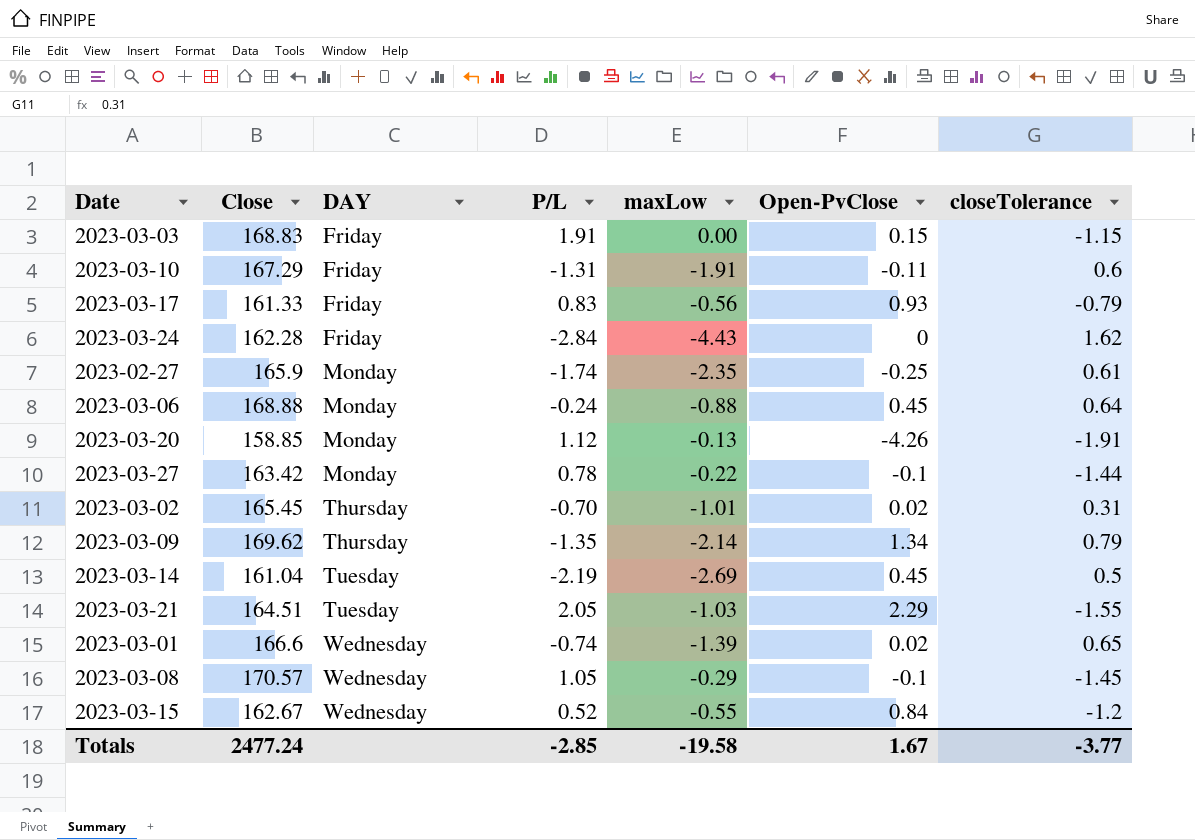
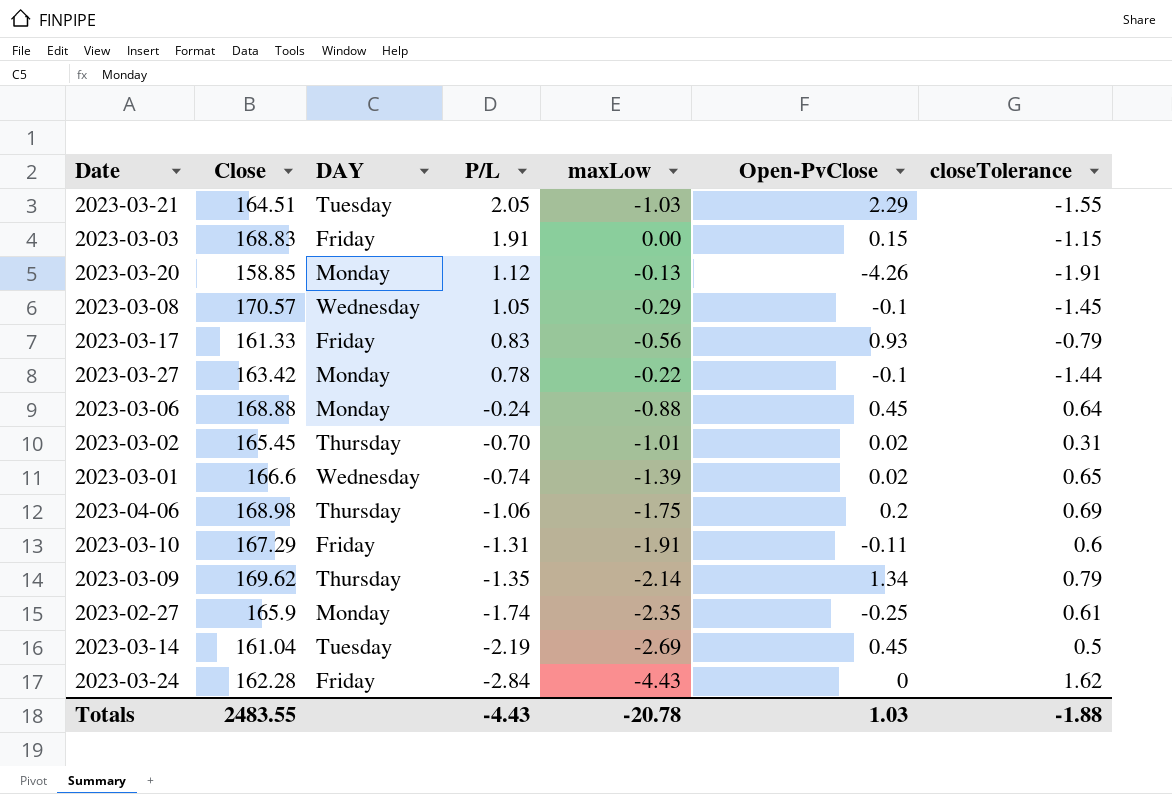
row order: DAY ascending -> P/L descending
row 2023-03-15: 162.67 | Wednesday | 0.52 | -0.55 | 0.84 | -1.2 -> none
row 2023-04-06: none -> 168.98 | Thursday | -1.06 | -1.75 | 0.2 | 0.69
Totals | Close: 2477.24 -> 2483.55
Totals | P/L: -2.85 -> -4.43
Totals | maxLow: -19.58 -> -20.78
Totals | Open-PvClose: 1.67 -> 1.03
Totals | closeTolerance: -3.77 -> -1.88

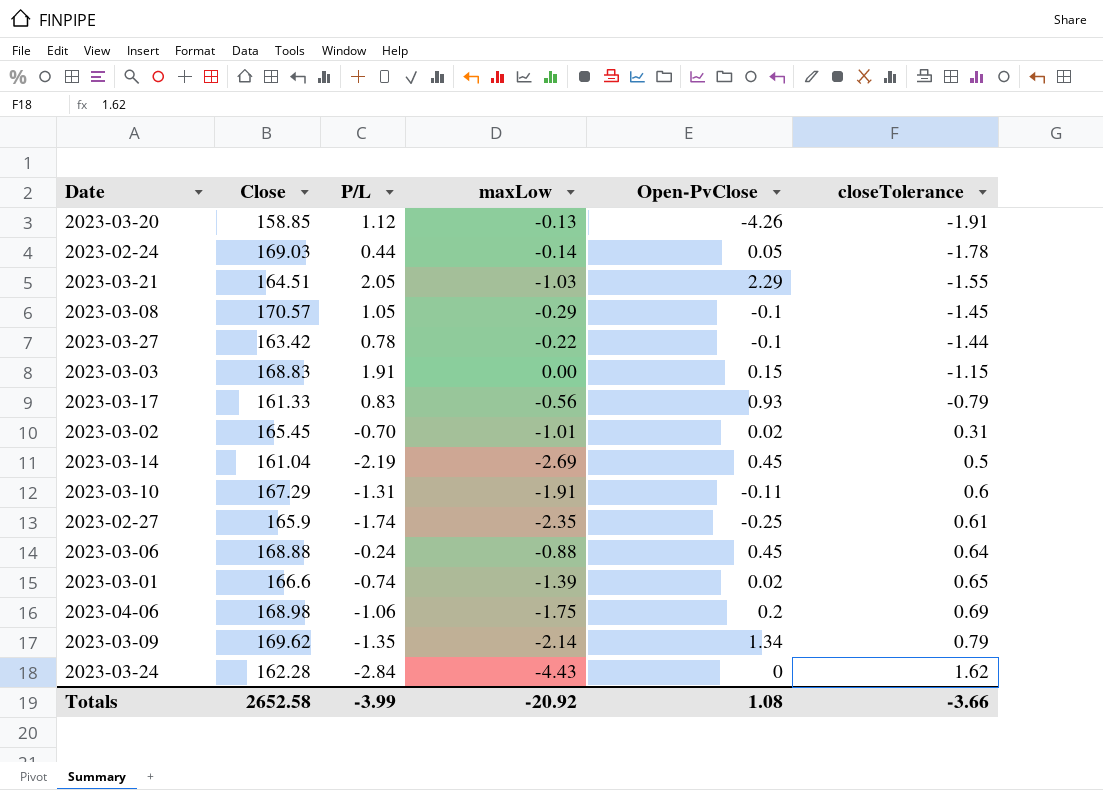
row order: P/L descending -> closeTolerance ascending
column DAY | position: 3 -> none
row 2023-02-24: none -> 169.03 | 0.44 | -0.14 | 0.05 | -1.78
Totals | Close: 2483.55 -> 2652.58
Totals | P/L: -4.43 -> -3.99
Totals | maxLow: -20.78 -> -20.92
Totals | Open-PvClose: 1.03 -> 1.08
Totals | closeTolerance: -1.88 -> -3.66

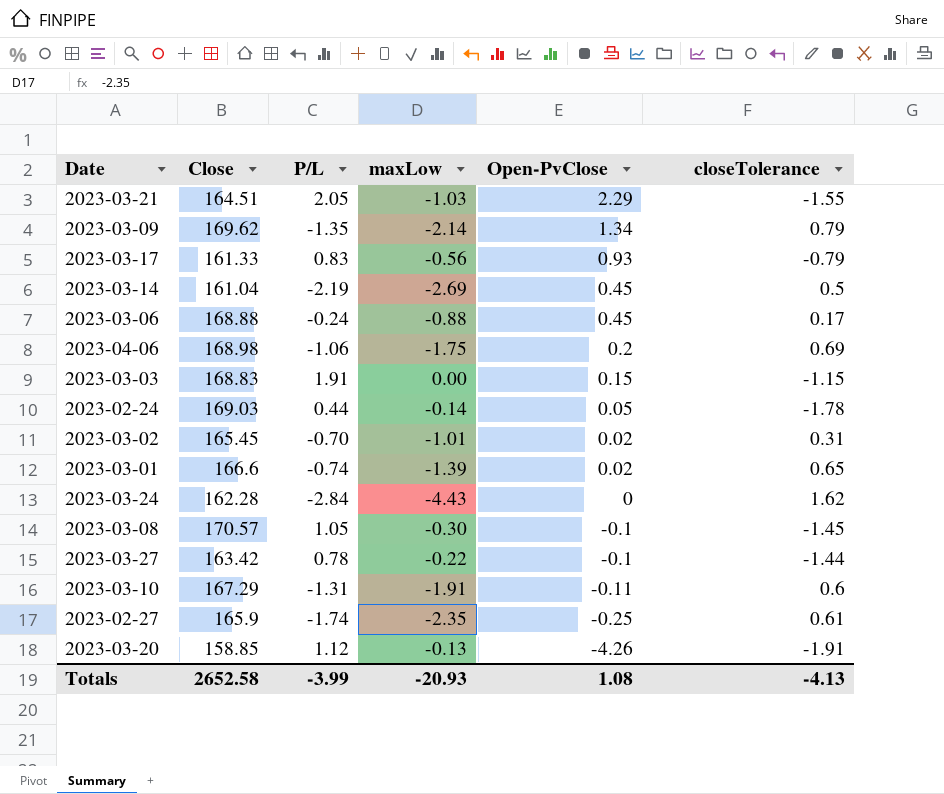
row order: closeTolerance ascending -> Open-PvClose descending
2023-03-06 | closeTolerance: 0.64 -> 0.17
2023-03-08 | maxLow: -0.29 -> -0.30
Totals | maxLow: -20.92 -> -20.93
Totals | closeTolerance: -3.66 -> -4.13

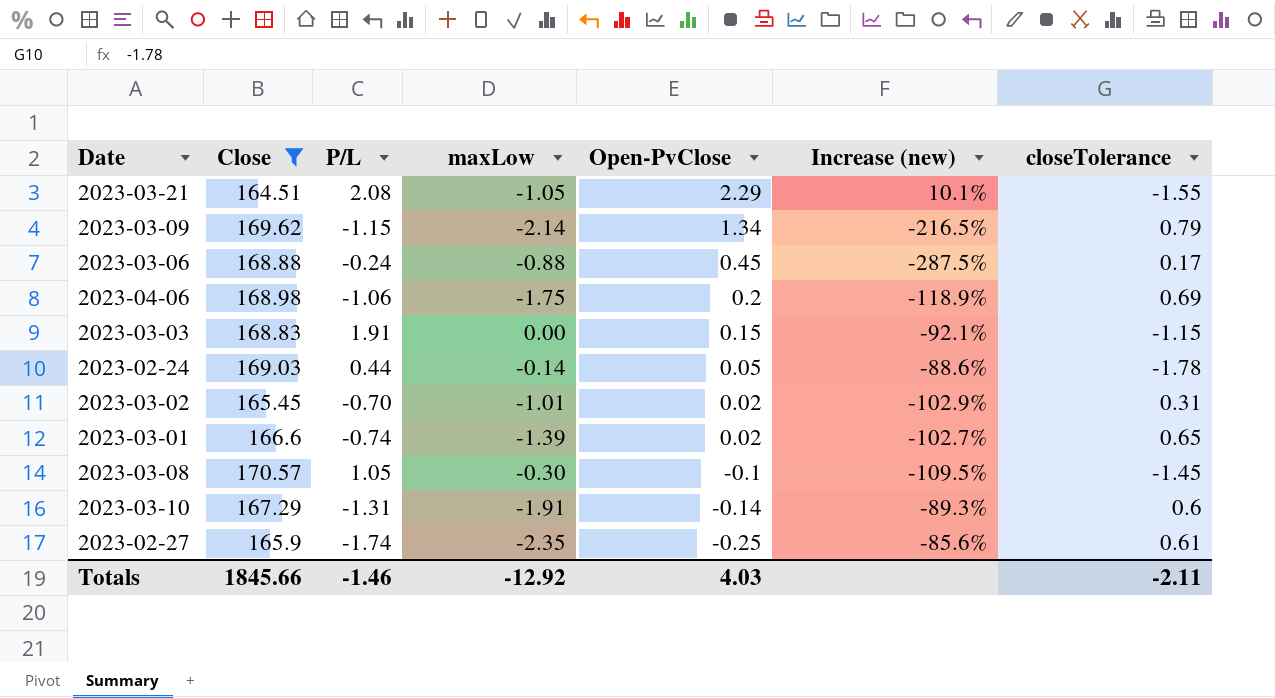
filter: none -> Close >= 164.51
column Increase (new) | formula: none -> ([Open-PvClose] - [P/L]) / [P/L]
2023-03-21 | P/L: 2.05 -> 2.08
2023-03-21 | maxLow: -1.03 -> -1.05
2023-03-09 | P/L: -1.35 -> -1.15
2023-03-10 | Open-PvClose: -0.11 -> -0.14
Totals | Close: 2652.58 -> 1845.66
Totals | P/L: -3.99 -> -1.46
Totals | maxLow: -20.93 -> -12.92
Totals | Open-PvClose: 1.08 -> 4.03
Totals | closeTolerance: -4.13 -> -2.11

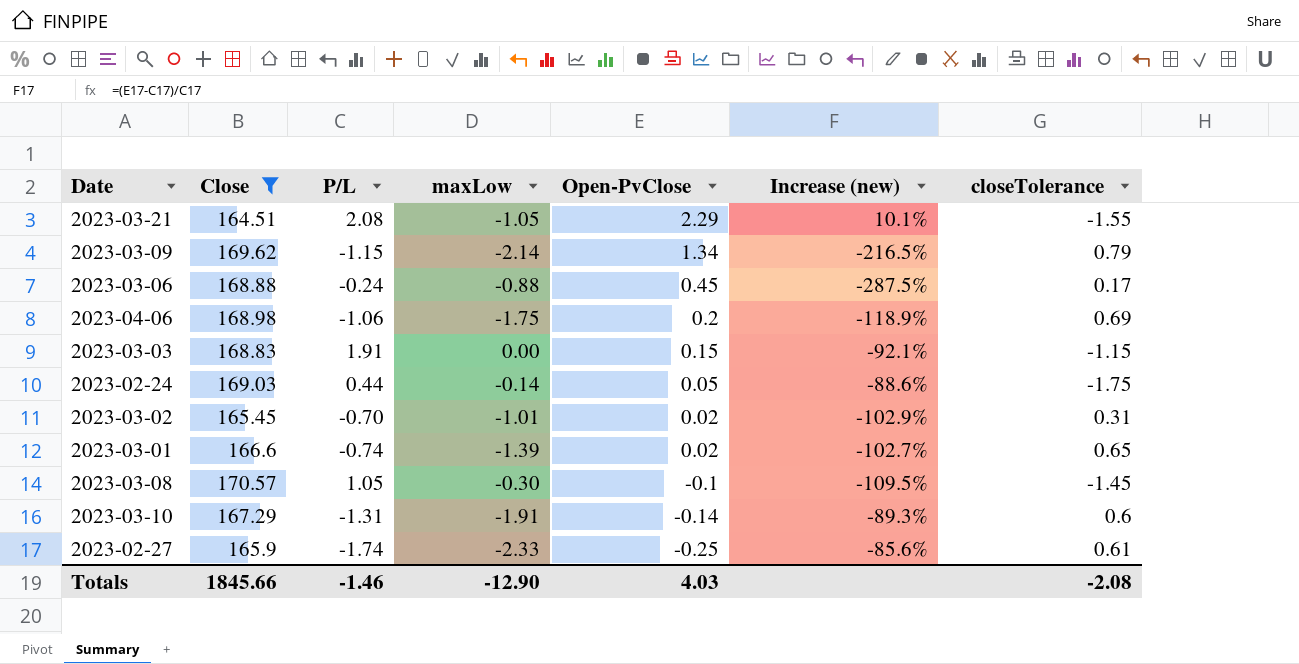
2023-02-24 | closeTolerance: -1.78 -> -1.75
2023-02-27 | maxLow: -2.35 -> -2.33
Totals | maxLow: -12.92 -> -12.90
Totals | closeTolerance: -2.11 -> -2.08

